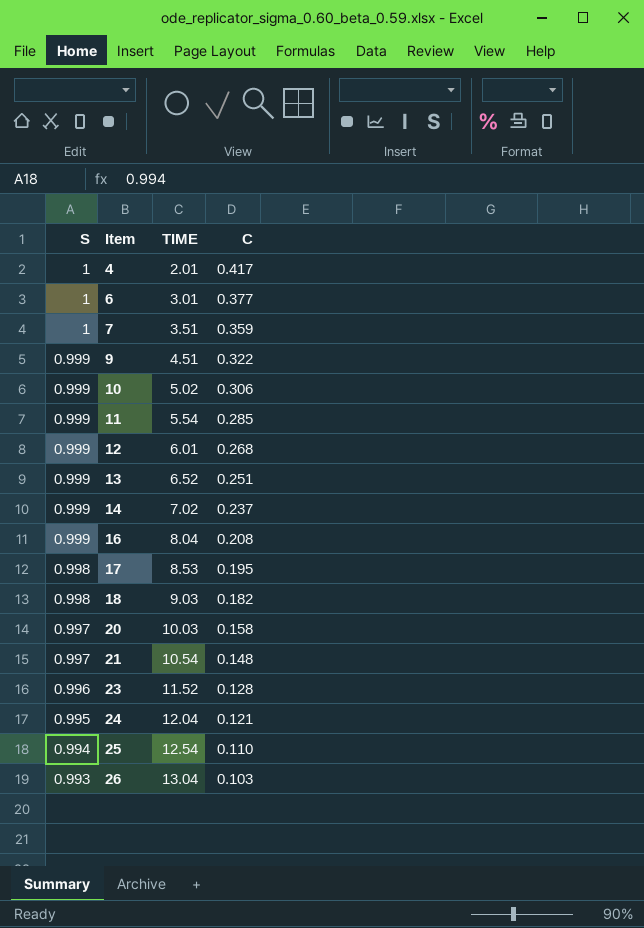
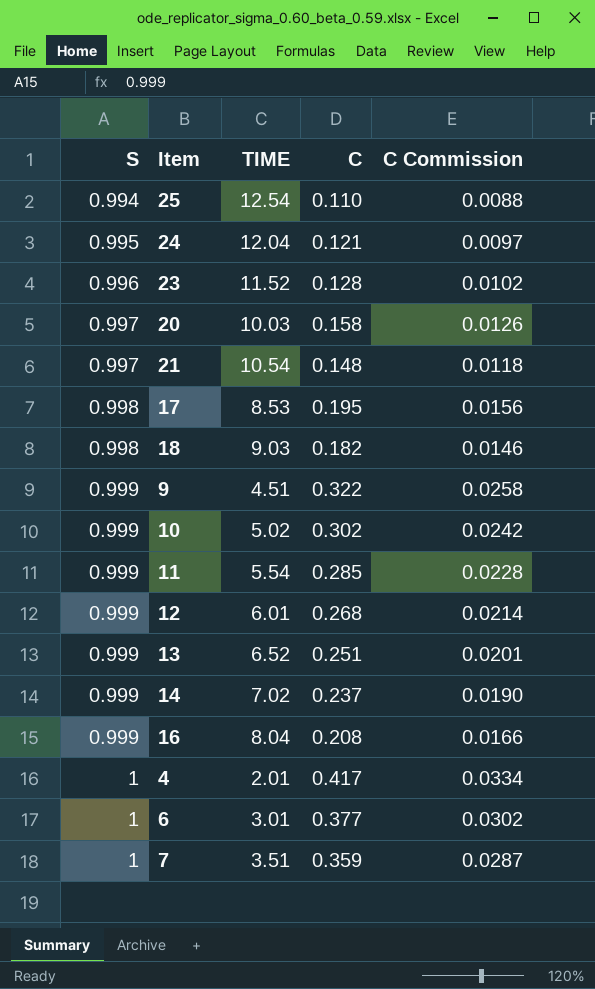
row order: S descending -> S ascending
column C Commission | formula: none -> [C] * 0.08
row 26: 0.993 | 13.04 | 0.103 -> none
10 | C: 0.306 -> 0.302

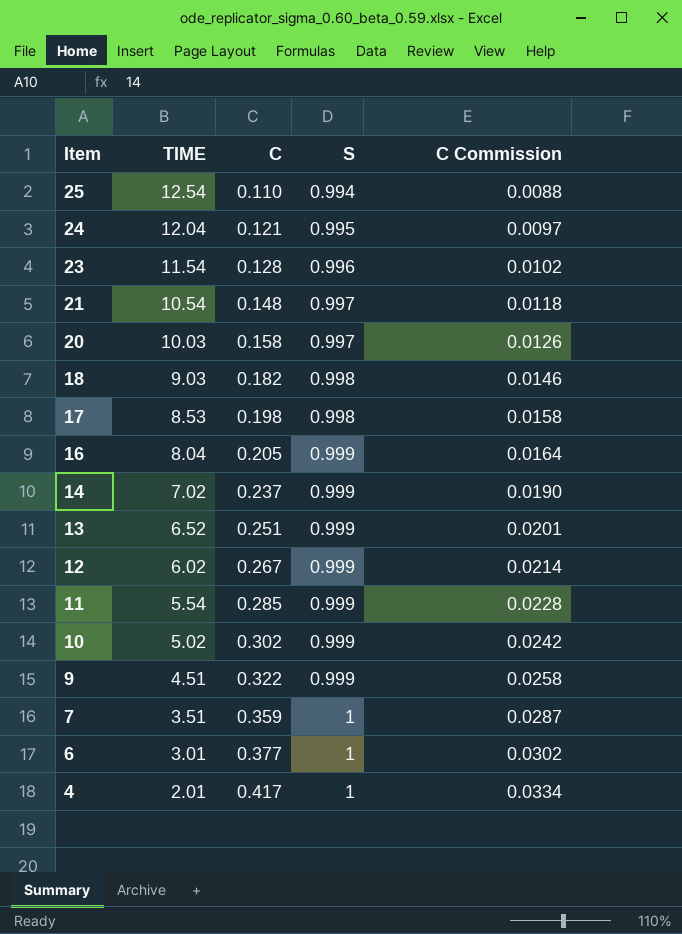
row order: S ascending -> Item descending
column S | position: 1 -> 4
23 | TIME: 11.52 -> 11.54
17 | C: 0.195 -> 0.198
17 | C Commission: 0.0156 -> 0.0158
16 | C: 0.208 -> 0.205
16 | C Commission: 0.0166 -> 0.0164
12 | TIME: 6.01 -> 6.02
12 | C: 0.268 -> 0.267

